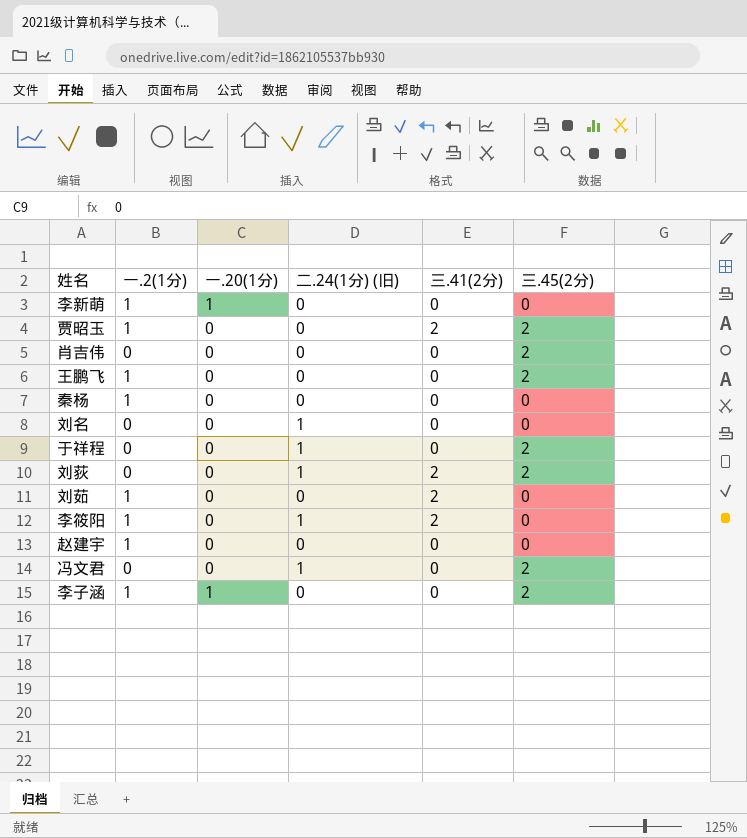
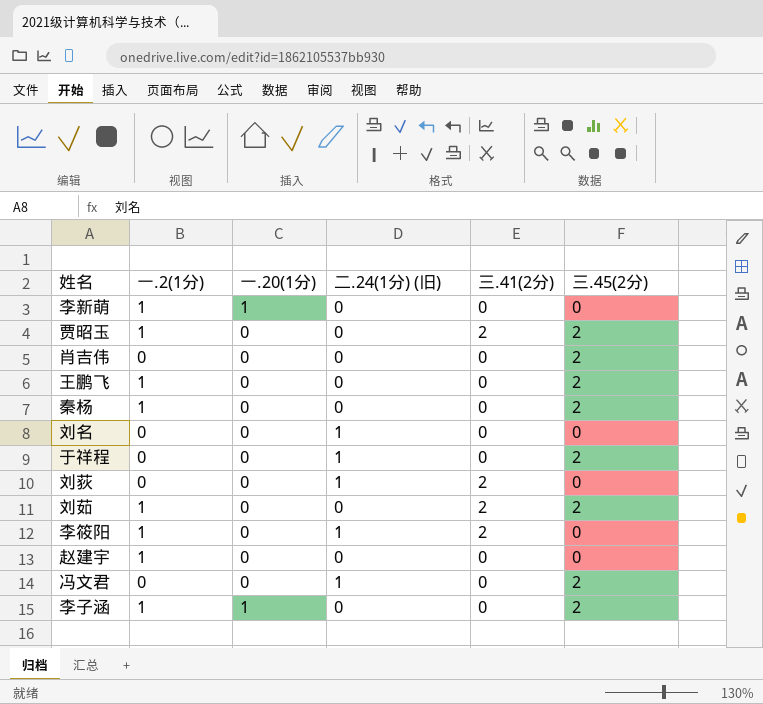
秦杨 | 三.45(2分): 0 -> 2
刘荻 | 三.45(2分): 2 -> 0
刘茹 | 三.45(2分): 0 -> 2

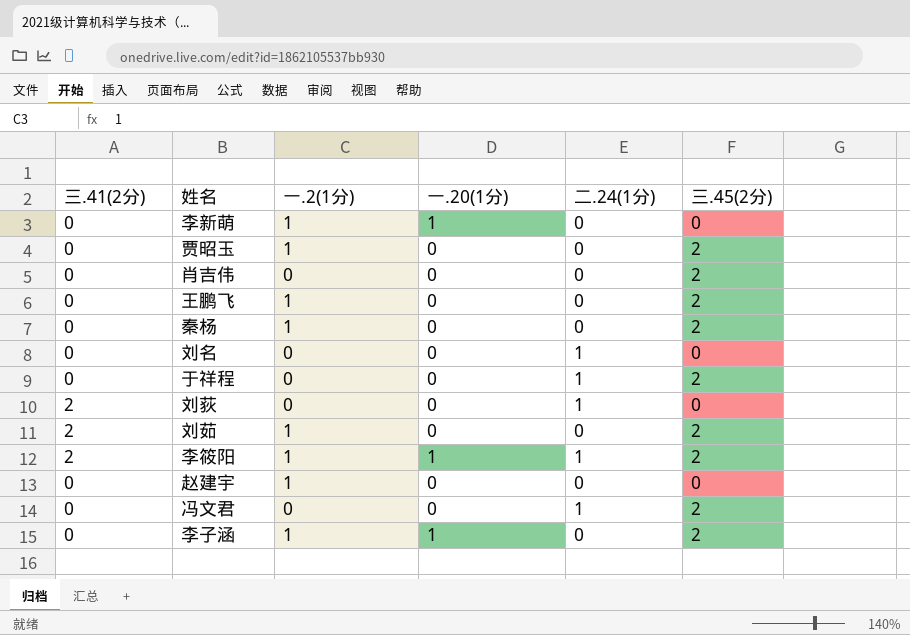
column 三.41(2分) | position: 5 -> 1
column name: 二.24(1分) (旧) -> 二.24(1分)
贾昭玉 | 三.41(2分): 2 -> 0
李筱阳 | 一.20(1分): 0 -> 1
李筱阳 | 三.45(2分): 0 -> 2

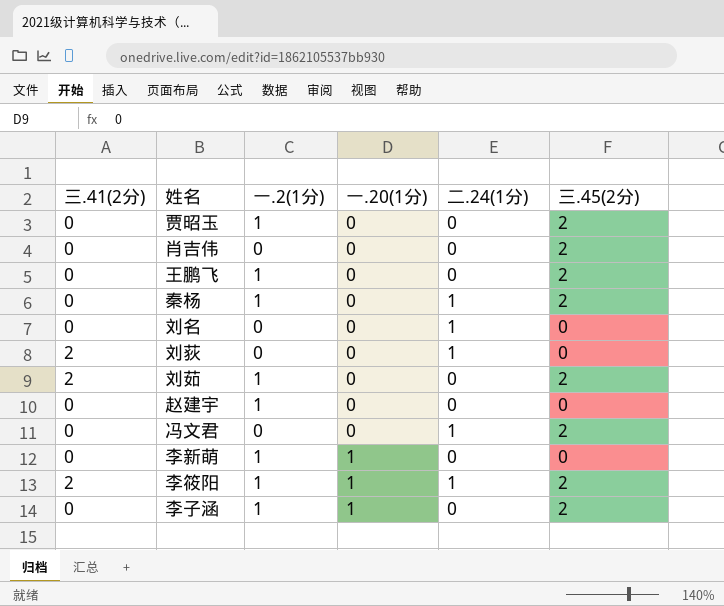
row order: none -> 一.20(1分) ascending
row 于祥程: 0 | 0 | 0 | 1 | 2 -> none
秦杨 | 二.24(1分): 0 -> 1

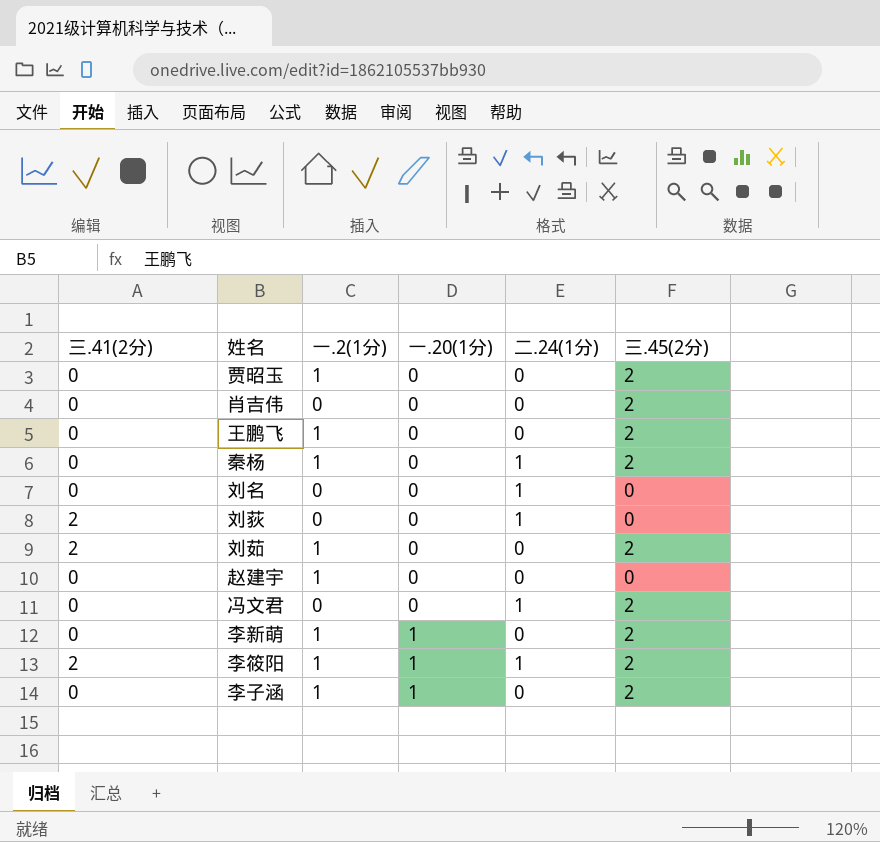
李新萌 | 三.45(2分): 0 -> 2

